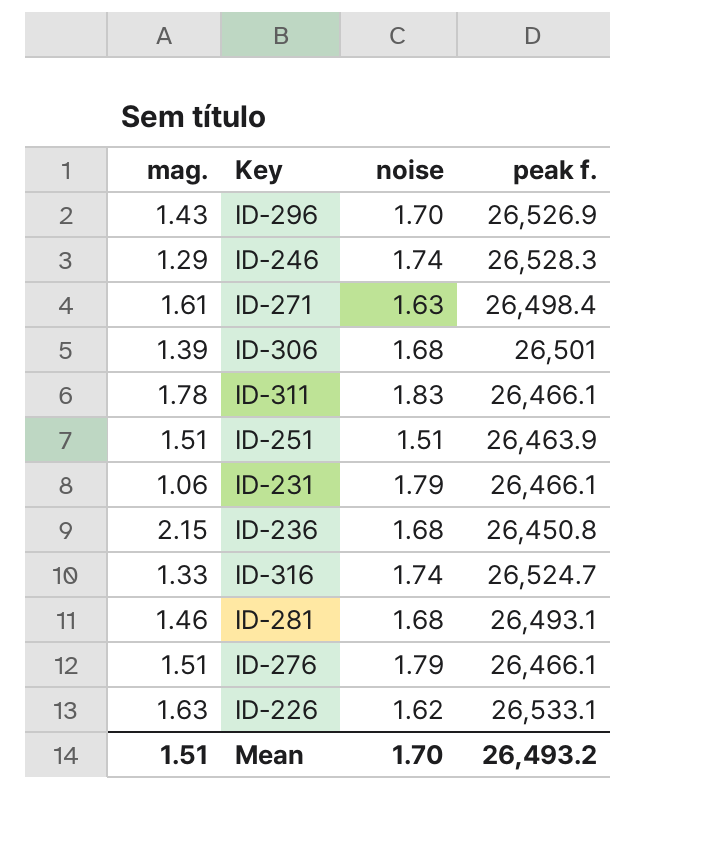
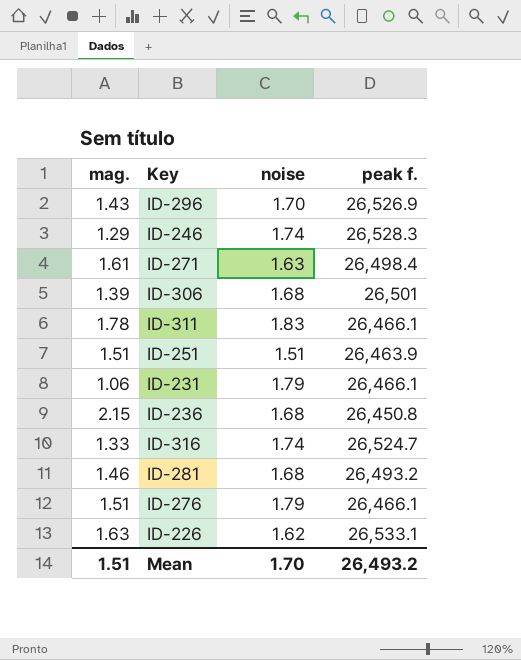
ID-281 | peak f.: 26,493.1 -> 26,493.2

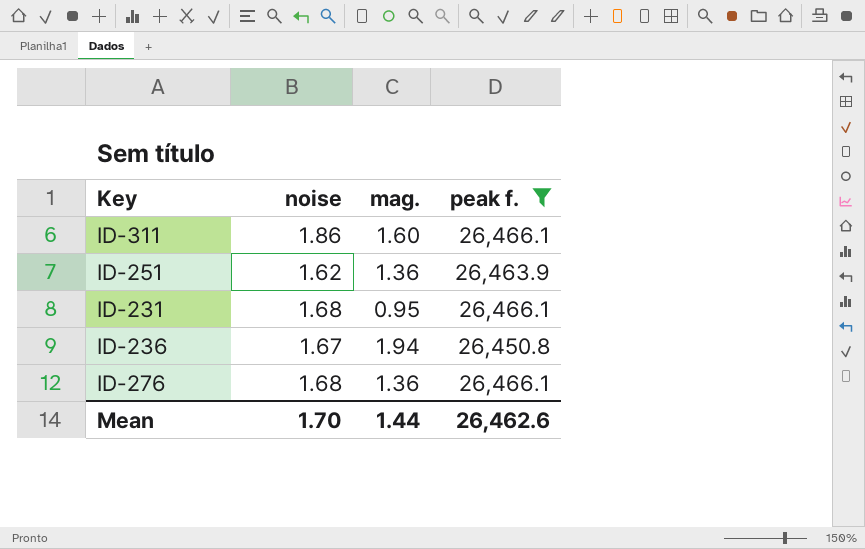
filter: none -> peak f. <= 26,466.1
column mag. | position: 1 -> 3
ID-311 | noise: 1.83 -> 1.86
ID-311 | mag.: 1.78 -> 1.60
ID-251 | noise: 1.51 -> 1.62
ID-251 | mag.: 1.51 -> 1.36
ID-231 | noise: 1.79 -> 1.68
ID-231 | mag.: 1.06 -> 0.95
ID-236 | noise: 1.68 -> 1.67
ID-236 | mag.: 2.15 -> 1.94
ID-276 | noise: 1.79 -> 1.68
ID-276 | mag.: 1.51 -> 1.36
Mean | mag.: 1.51 -> 1.44
Mean | peak f.: 26,493.2 -> 26,462.6

